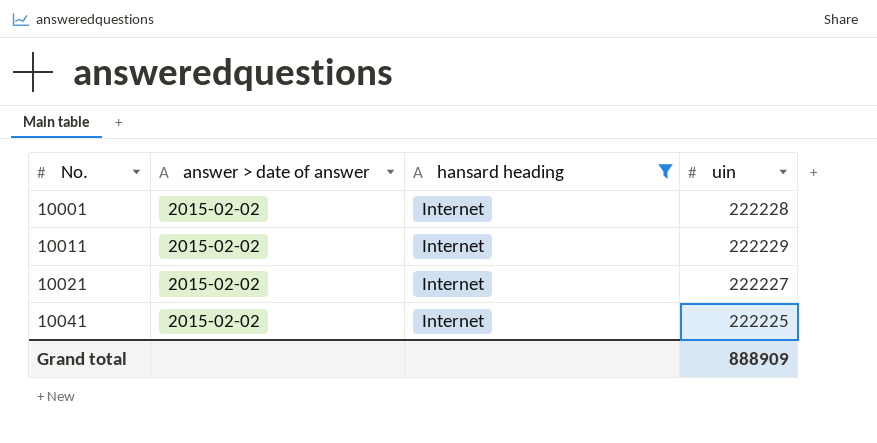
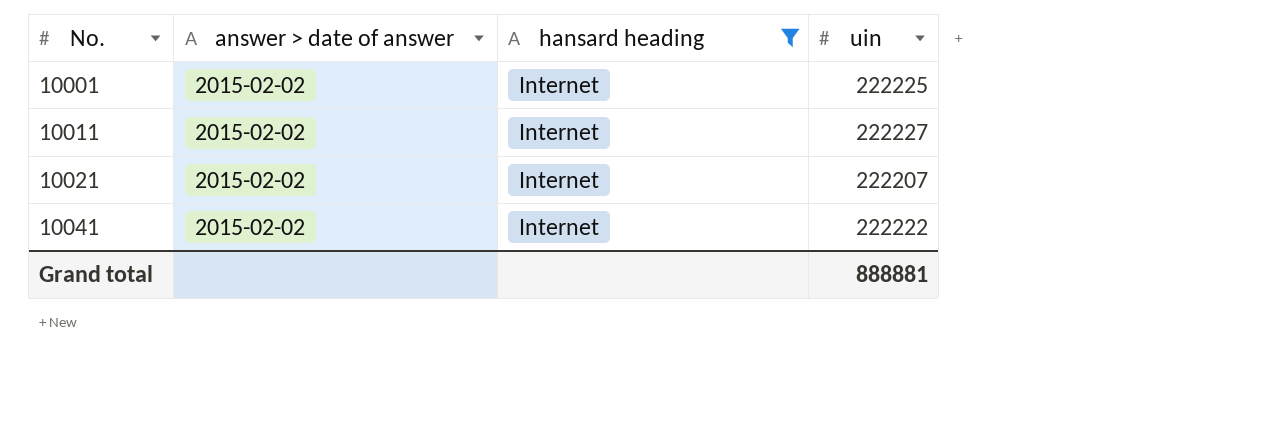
10001 | uin: 222228 -> 222225
10011 | uin: 222229 -> 222227
10021 | uin: 222227 -> 222207
10041 | uin: 222225 -> 222222
Grand total | uin: 888909 -> 888881

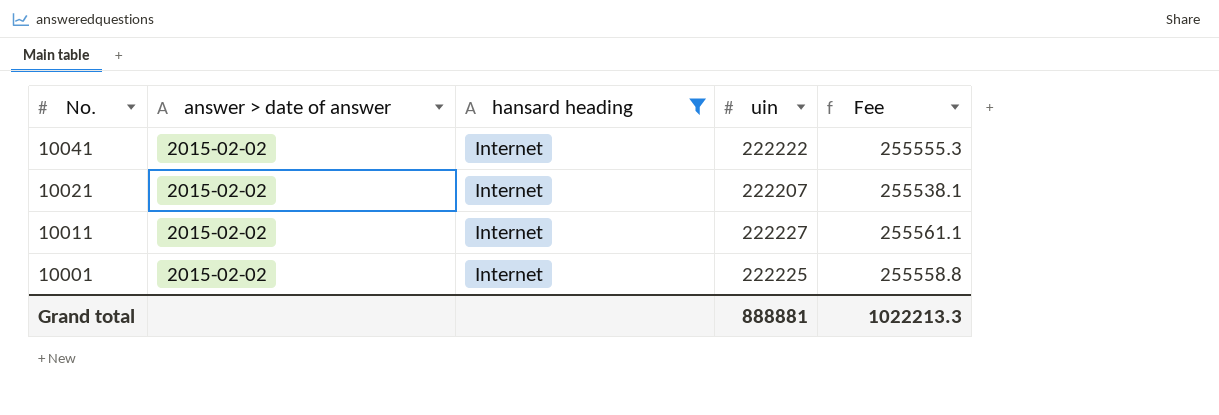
row order: No. ascending -> No. descending
column Fee | formula: none -> [uin] * 1.15

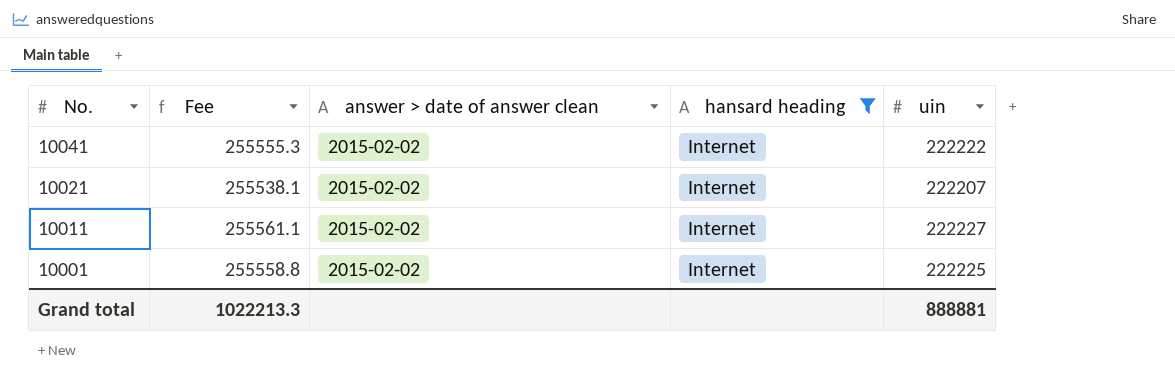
column Fee | position: 5 -> 2
column name: answer > date of answer -> answer > date of answer clean

